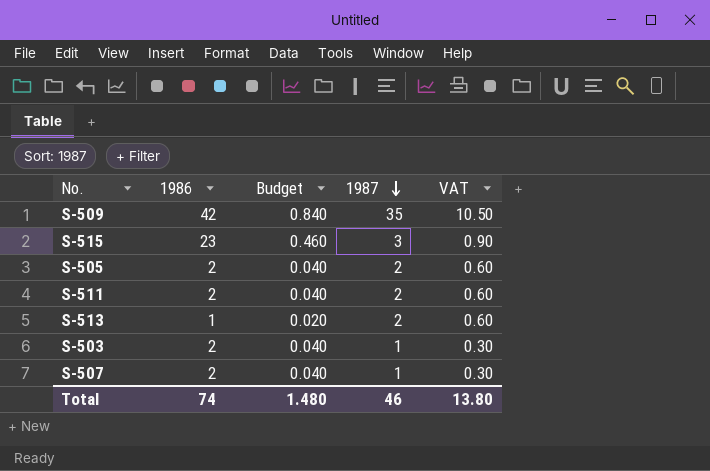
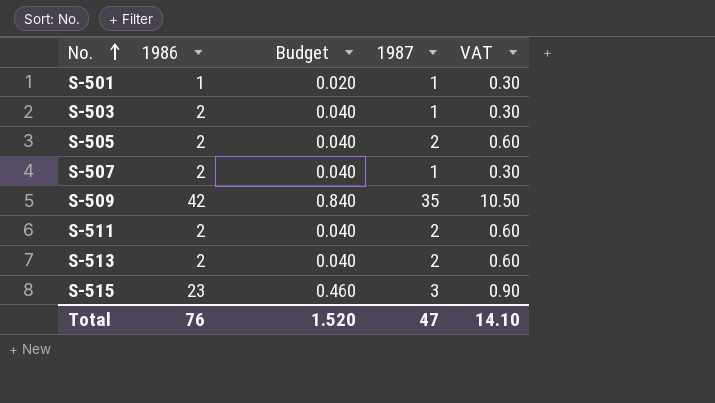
row order: 1987 descending -> No. ascending
row S-501: none -> 1 | 0.020 | 1 | 0.30
S-513 | 1986: 1 -> 2
S-513 | Budget: 0.020 -> 0.040
Total | 1986: 74 -> 76
Total | Budget: 1.480 -> 1.520
Total | 1987: 46 -> 47
Total | VAT: 13.80 -> 14.10

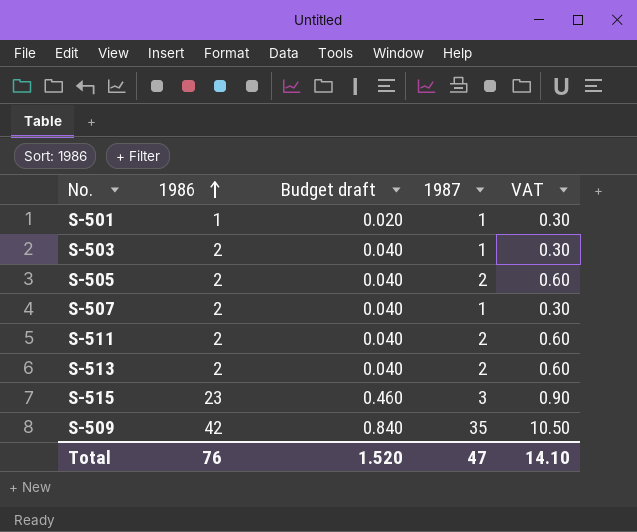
row order: No. ascending -> 1986 ascending
column name: Budget -> Budget draft

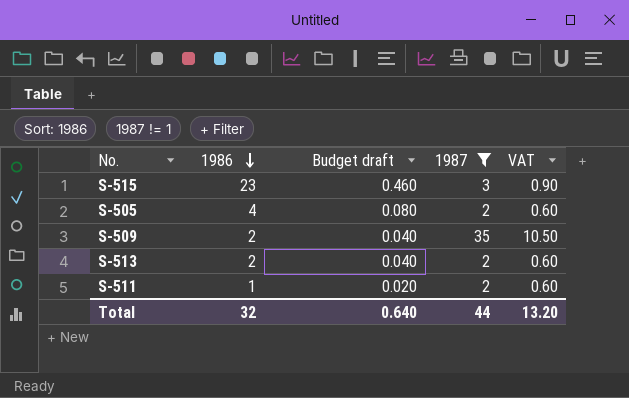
filter: none -> 1987 != 1
row order: 1986 ascending -> 1986 descending
S-505 | 1986: 2 -> 4
S-505 | Budget draft: 0.040 -> 0.080
S-509 | 1986: 42 -> 2
S-509 | Budget draft: 0.840 -> 0.040
S-511 | 1986: 2 -> 1
S-511 | Budget draft: 0.040 -> 0.020
Total | 1986: 76 -> 32
Total | Budget draft: 1.520 -> 0.640
Total | 1987: 47 -> 44
Total | VAT: 14.10 -> 13.20

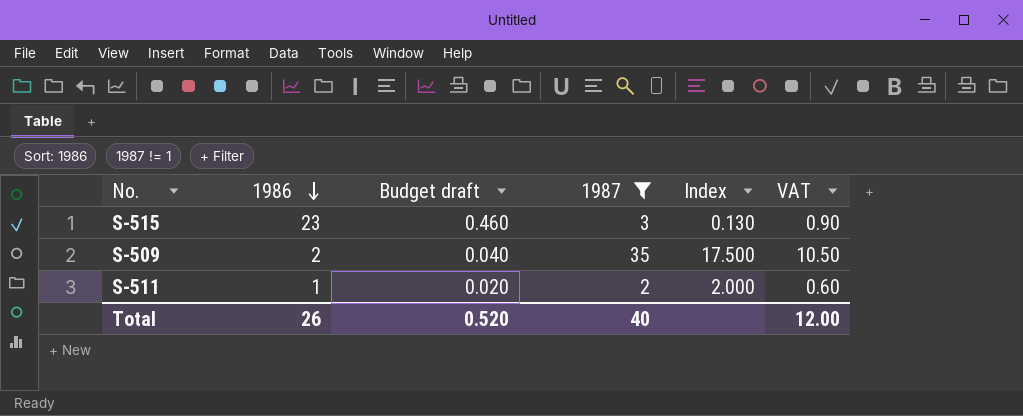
column Index | formula: none -> [1987] / [1986]
row S-505: 4 | 0.080 | 2 | 0.60 -> none
row S-513: 2 | 0.040 | 2 | 0.60 -> none
Total | 1986: 32 -> 26
Total | Budget draft: 0.640 -> 0.520
Total | 1987: 44 -> 40
Total | VAT: 13.20 -> 12.00

